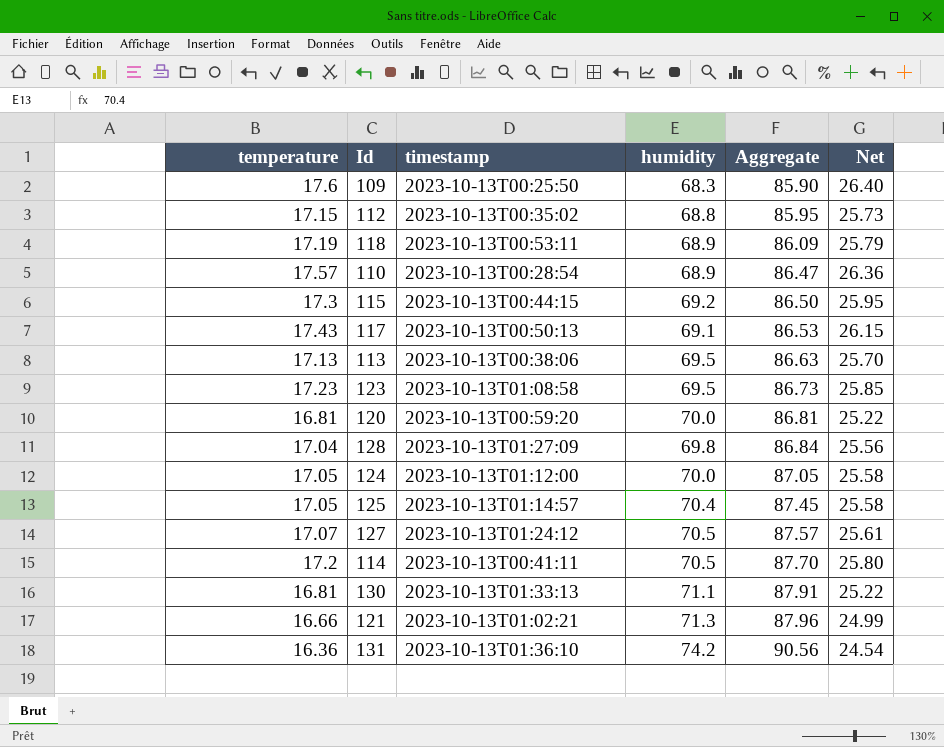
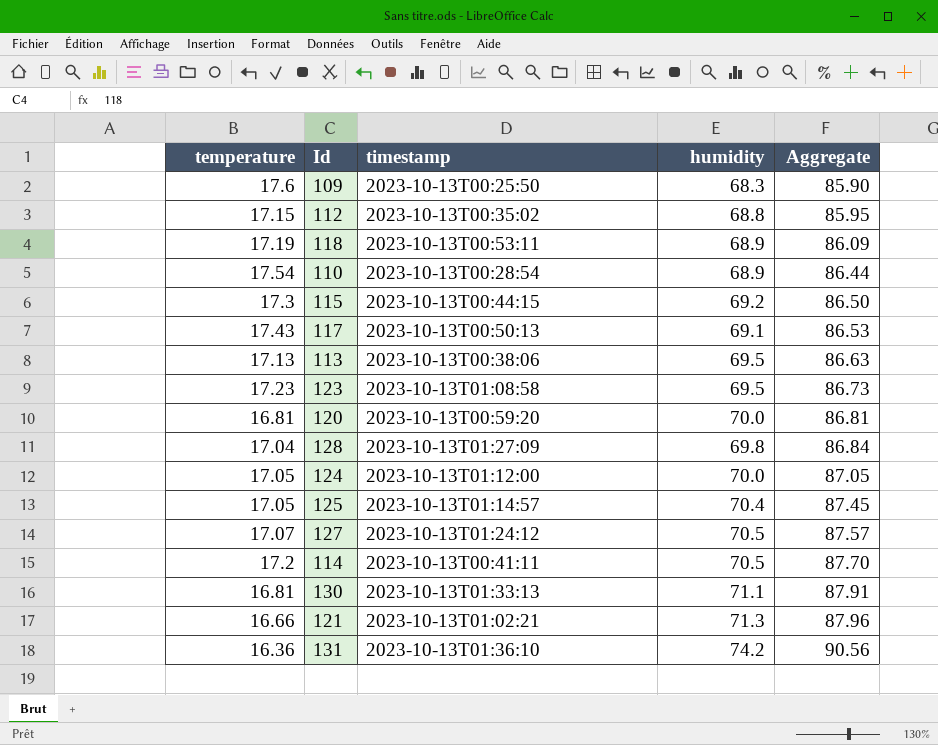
column Net | formula: [temperature] * 1.5 -> none
110 | temperature: 17.57 -> 17.54
110 | Aggregate: 86.47 -> 86.44

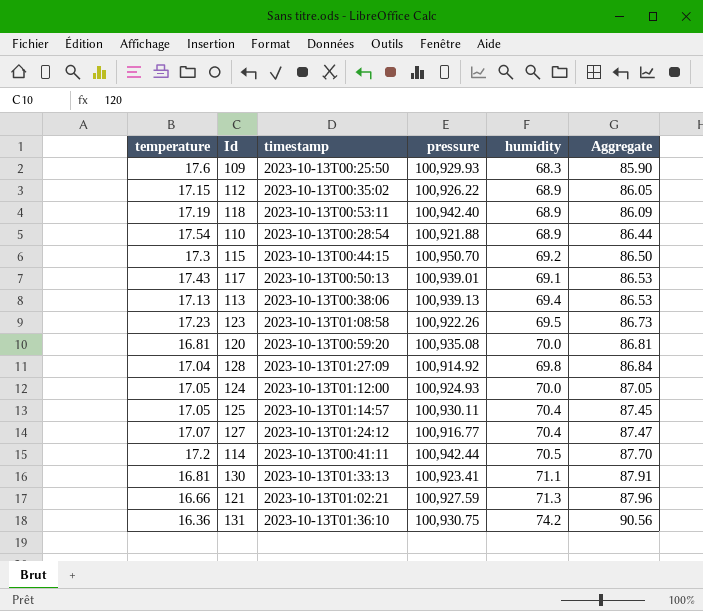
column pressure | position: none -> 4
112 | humidity: 68.8 -> 68.9
112 | Aggregate: 85.95 -> 86.05
113 | humidity: 69.5 -> 69.4
113 | Aggregate: 86.63 -> 86.53
127 | humidity: 70.5 -> 70.4
127 | Aggregate: 87.57 -> 87.47

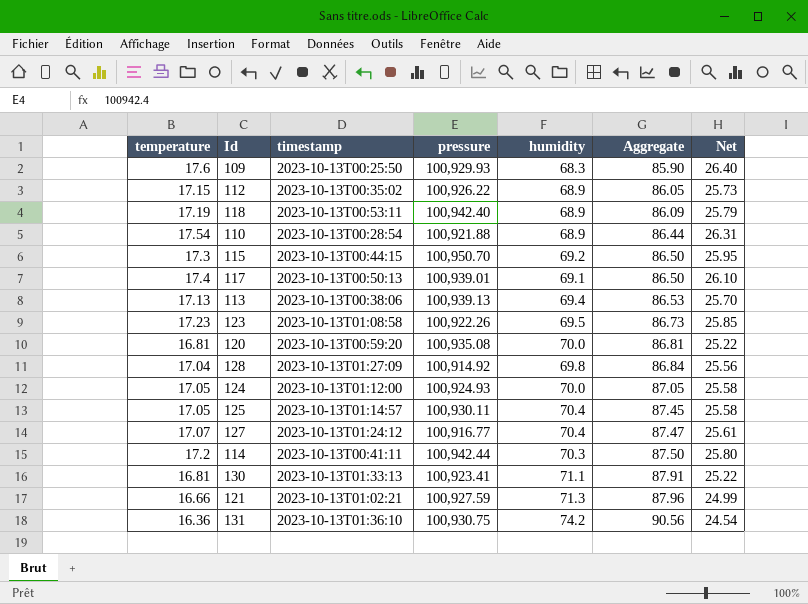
column Net | formula: none -> [temperature] * 1.5
117 | temperature: 17.43 -> 17.4
117 | Aggregate: 86.53 -> 86.50
114 | humidity: 70.5 -> 70.3
114 | Aggregate: 87.70 -> 87.50

